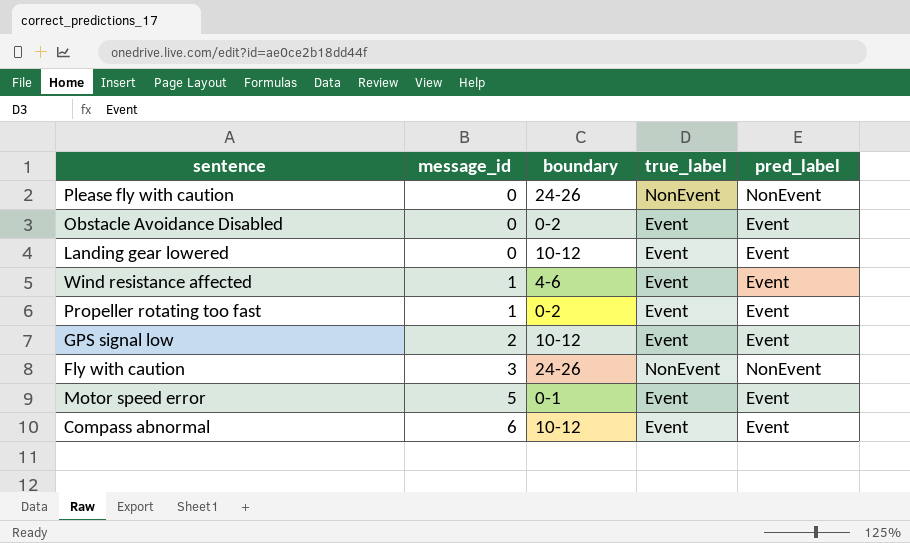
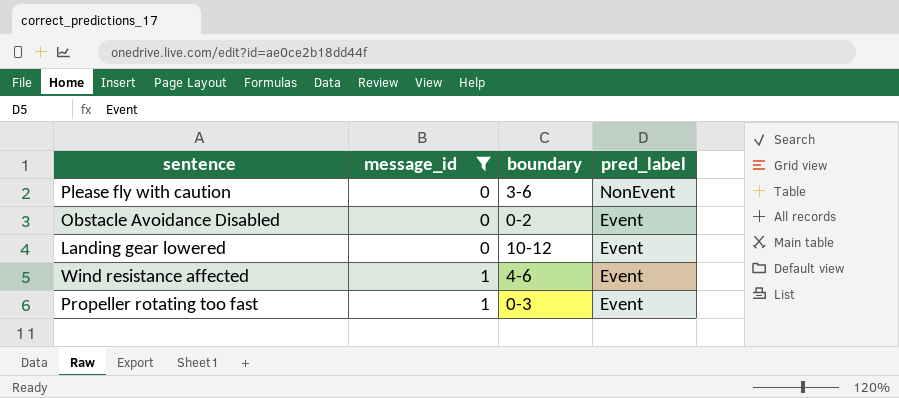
filter: none -> message_id <= 1
column true_label | position: 4 -> none
Please fly with caution | boundary: 24-26 -> 3-6
Propeller rotating too fast | boundary: 0-2 -> 0-3

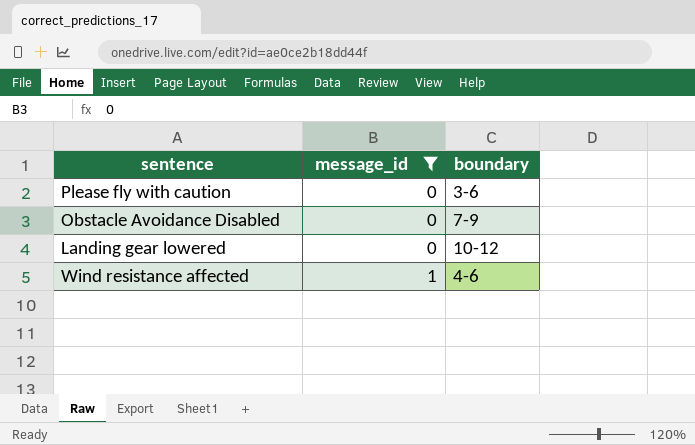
column pred_label | position: 4 -> none
row Propeller rotating too fast: 1 | 0-3 | Event -> none
Obstacle Avoidance Disabled | boundary: 0-2 -> 7-9

